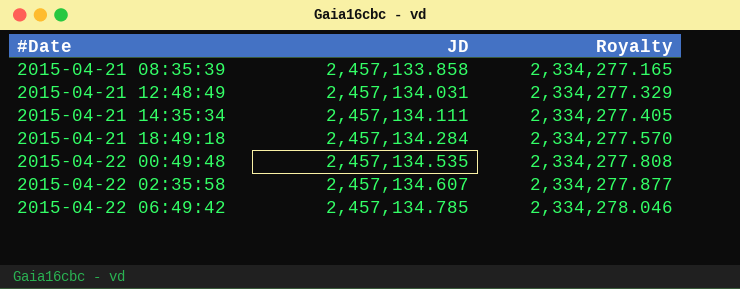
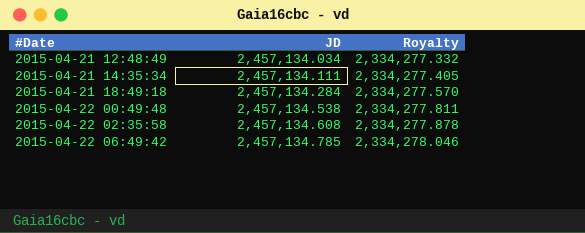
row 2015-04-21 08:35:39: 2,457,133.858 | 2,334,277.165 -> none
2015-04-21 12:48:49 | JD: 2,457,134.031 -> 2,457,134.034
2015-04-21 12:48:49 | Royalty: 2,334,277.329 -> 2,334,277.332
2015-04-22 00:49:48 | JD: 2,457,134.535 -> 2,457,134.538
2015-04-22 00:49:48 | Royalty: 2,334,277.808 -> 2,334,277.811
2015-04-22 02:35:58 | JD: 2,457,134.607 -> 2,457,134.608
2015-04-22 02:35:58 | Royalty: 2,334,277.877 -> 2,334,277.878

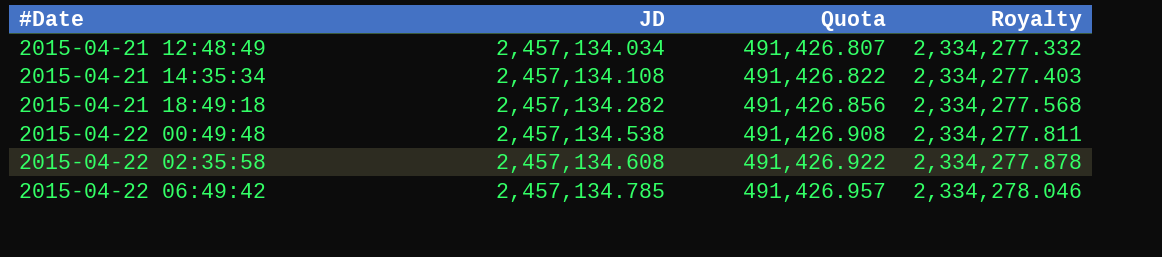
column Quota | formula: none -> [JD] * 0.2
2015-04-21 14:35:34 | JD: 2,457,134.111 -> 2,457,134.108
2015-04-21 14:35:34 | Royalty: 2,334,277.405 -> 2,334,277.403
2015-04-21 18:49:18 | JD: 2,457,134.284 -> 2,457,134.282
2015-04-21 18:49:18 | Royalty: 2,334,277.570 -> 2,334,277.568

